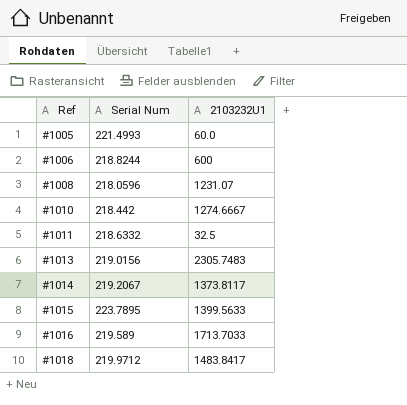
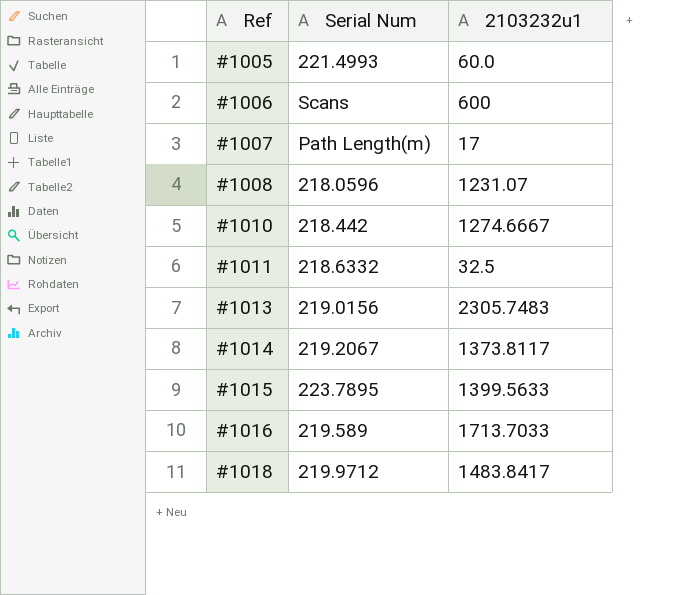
column name: 2103232U1 -> 2103232u1
#1006 | Serial Num: 218.8244 -> Scans
row #1007: none -> Path Length(m) | 17

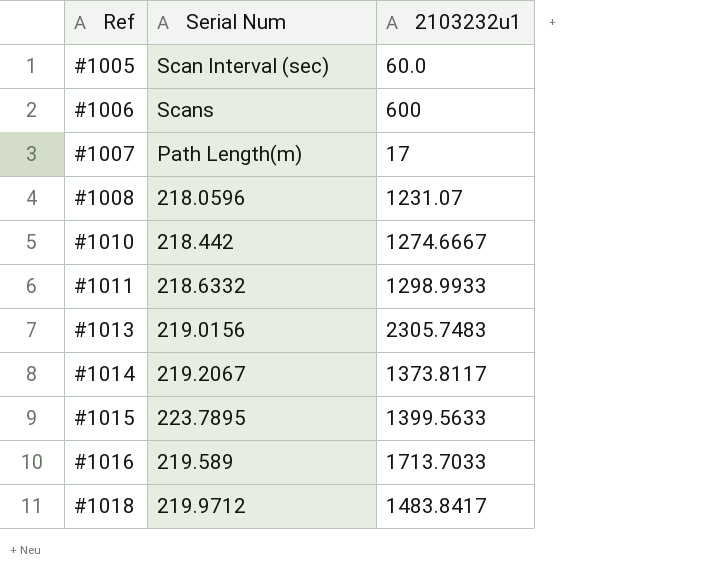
#1005 | Serial Num: 221.4993 -> Scan Interval (sec)
#1011 | 2103232u1: 32.5 -> 1298.9933

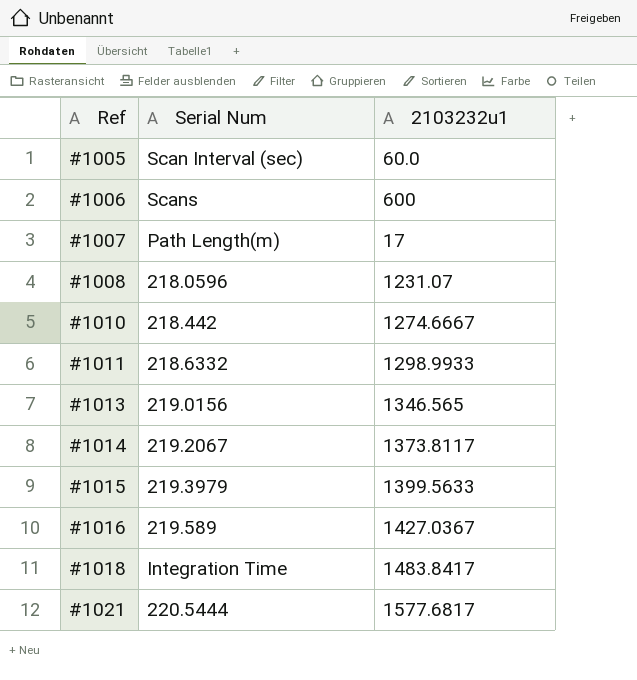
#1013 | 2103232u1: 2305.7483 -> 1346.565
#1015 | Serial Num: 223.7895 -> 219.3979
#1016 | 2103232u1: 1713.7033 -> 1427.0367
#1018 | Serial Num: 219.9712 -> Integration Time
row #1021: none -> 220.5444 | 1577.6817

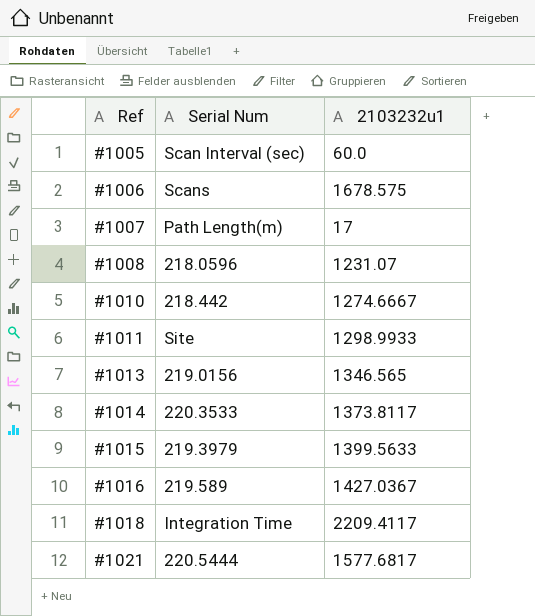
#1006 | 2103232u1: 600 -> 1678.575
#1011 | Serial Num: 218.6332 -> Site
#1014 | Serial Num: 219.2067 -> 220.3533
#1018 | 2103232u1: 1483.8417 -> 2209.4117

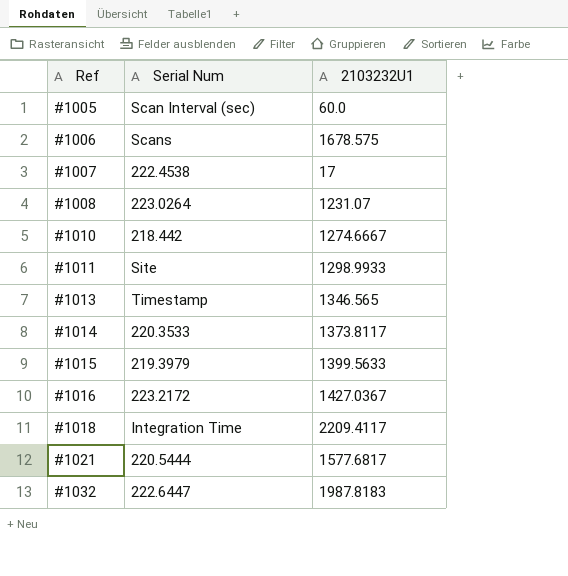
column name: 2103232u1 -> 2103232U1
#1007 | Serial Num: Path Length(m) -> 222.4538
#1008 | Serial Num: 218.0596 -> 223.0264
#1013 | Serial Num: 219.0156 -> Timestamp
#1016 | Serial Num: 219.589 -> 223.2172
row #1032: none -> 222.6447 | 1987.8183

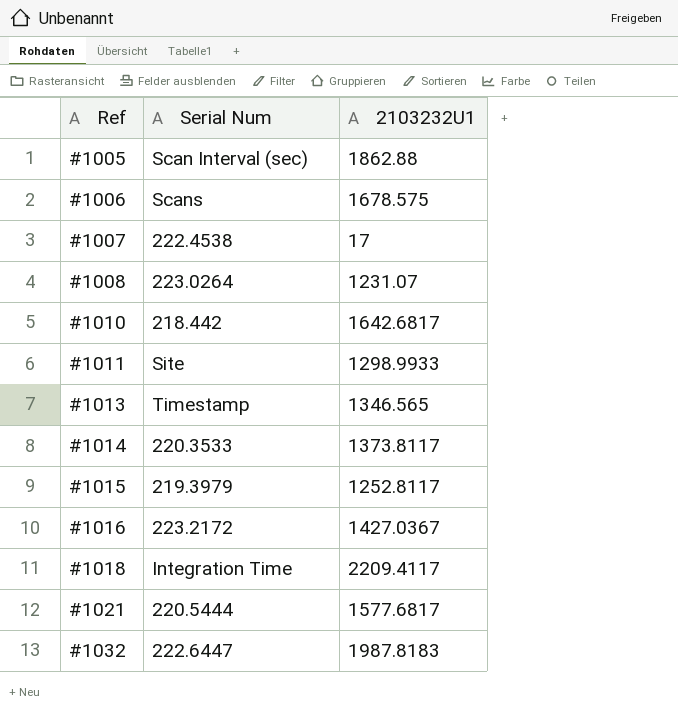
#1005 | 2103232U1: 60.0 -> 1862.88
#1010 | 2103232U1: 1274.6667 -> 1642.6817
#1015 | 2103232U1: 1399.5633 -> 1252.8117

